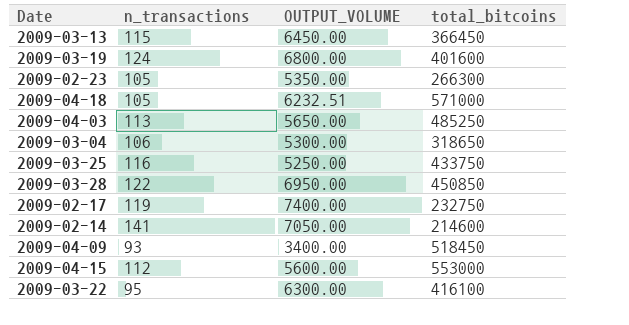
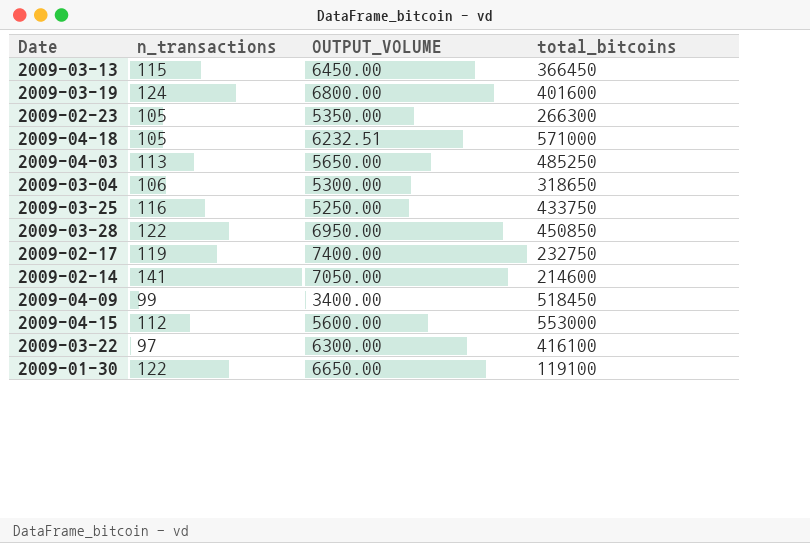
2009-04-09 | n_transactions: 93 -> 99
2009-03-22 | n_transactions: 95 -> 97
row 2009-01-30: none -> 122 | 6650.00 | 119100

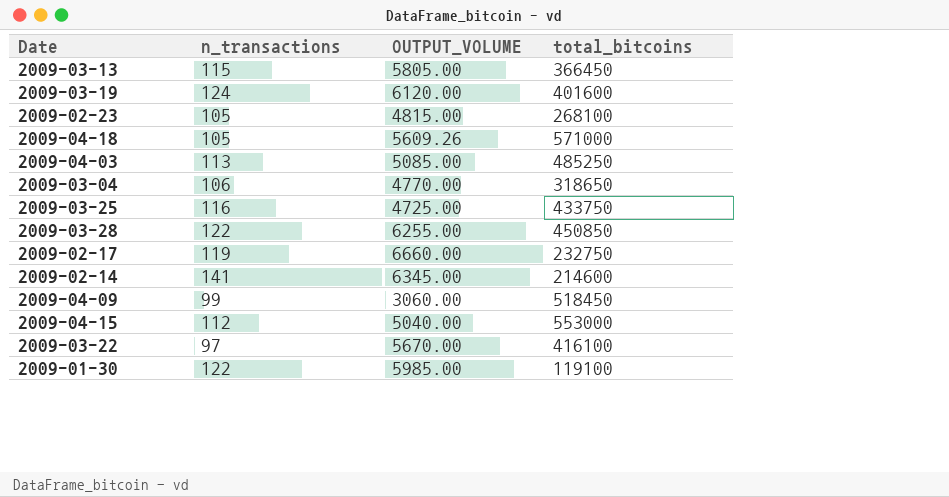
2009-03-13 | OUTPUT_VOLUME: 6450.00 -> 5805.00
2009-03-19 | OUTPUT_VOLUME: 6800.00 -> 6120.00
2009-02-23 | OUTPUT_VOLUME: 5350.00 -> 4815.00
2009-02-23 | total_bitcoins: 266300 -> 268100
2009-04-18 | OUTPUT_VOLUME: 6232.51 -> 5609.26
2009-04-03 | OUTPUT_VOLUME: 5650.00 -> 5085.00
2009-03-04 | OUTPUT_VOLUME: 5300.00 -> 4770.00
2009-03-25 | OUTPUT_VOLUME: 5250.00 -> 4725.00
2009-03-28 | OUTPUT_VOLUME: 6950.00 -> 6255.00
2009-02-17 | OUTPUT_VOLUME: 7400.00 -> 6660.00
2009-02-14 | OUTPUT_VOLUME: 7050.00 -> 6345.00
2009-04-09 | OUTPUT_VOLUME: 3400.00 -> 3060.00
2009-04-15 | OUTPUT_VOLUME: 5600.00 -> 5040.00
2009-03-22 | OUTPUT_VOLUME: 6300.00 -> 5670.00
2009-01-30 | OUTPUT_VOLUME: 6650.00 -> 5985.00

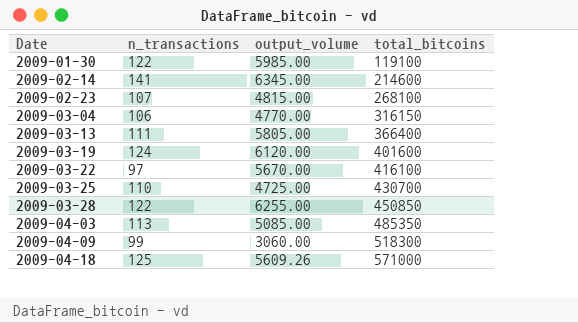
row order: none -> Date ascending
column name: OUTPUT_VOLUME -> output_volume
row 2009-02-17: 119 | 6660.00 | 232750 -> none
row 2009-04-15: 112 | 5040.00 | 553000 -> none
2009-02-23 | n_transactions: 105 -> 107
2009-03-04 | total_bitcoins: 318650 -> 316150
2009-03-13 | n_transactions: 115 -> 111
2009-03-13 | total_bitcoins: 366450 -> 366400
2009-03-25 | n_transactions: 116 -> 110
2009-03-25 | total_bitcoins: 433750 -> 430700
2009-04-03 | total_bitcoins: 485250 -> 485350
2009-04-09 | total_bitcoins: 518450 -> 518300
2009-04-18 | n_transactions: 105 -> 125

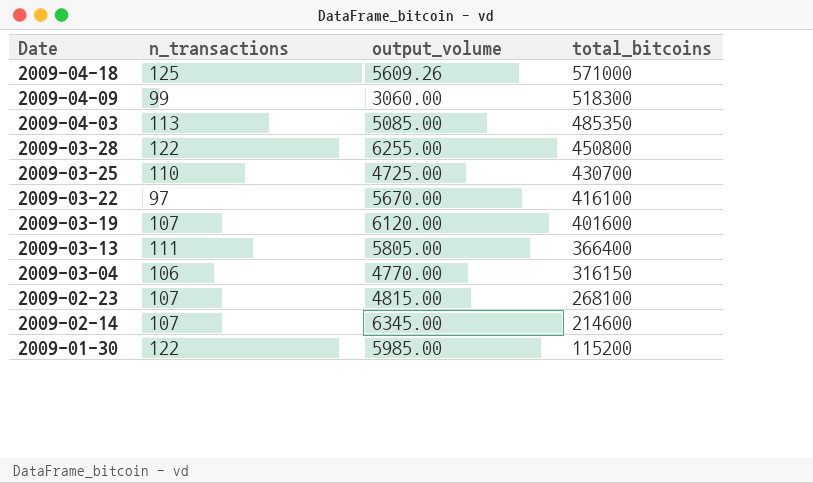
row order: Date ascending -> Date descending
2009-03-28 | total_bitcoins: 450850 -> 450800
2009-03-19 | n_transactions: 124 -> 107
2009-02-14 | n_transactions: 141 -> 107
2009-01-30 | total_bitcoins: 119100 -> 115200

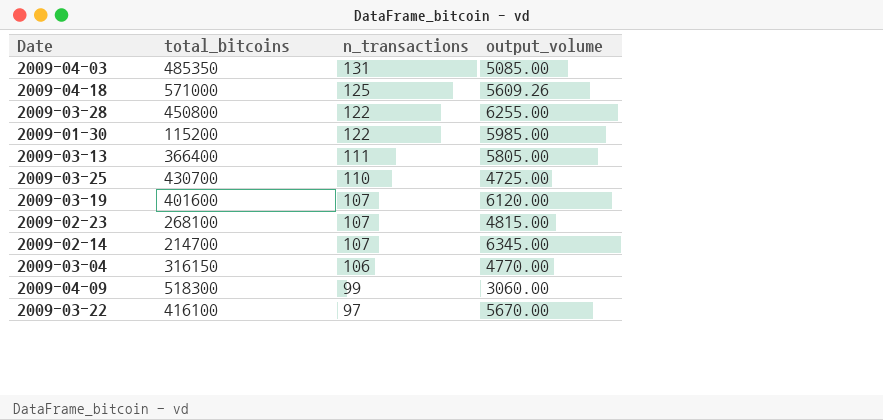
row order: Date descending -> n_transactions descending
column total_bitcoins | position: 4 -> 2
2009-04-03 | n_transactions: 113 -> 131
2009-02-14 | total_bitcoins: 214600 -> 214700

